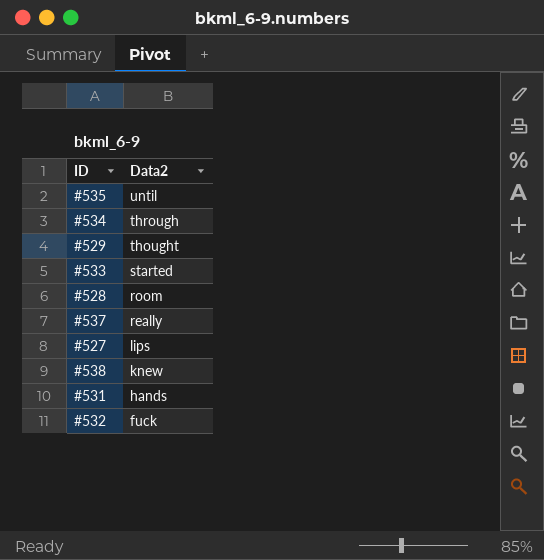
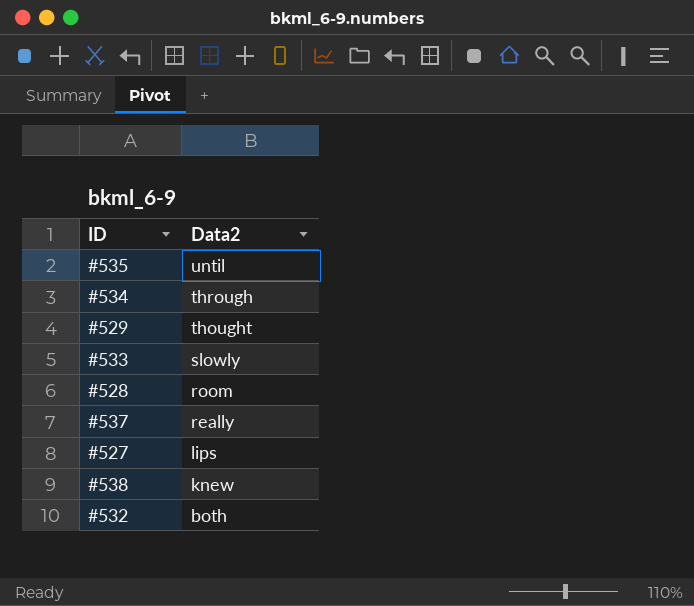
row #531: hands -> none
#533 | Data2: started -> slowly
#532 | Data2: fuck -> both

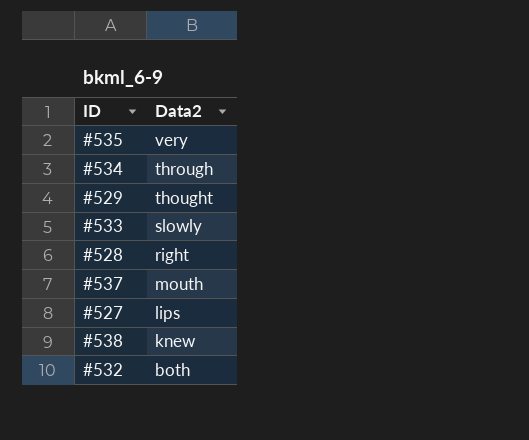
#535 | Data2: until -> very
#528 | Data2: room -> right
#537 | Data2: really -> mouth

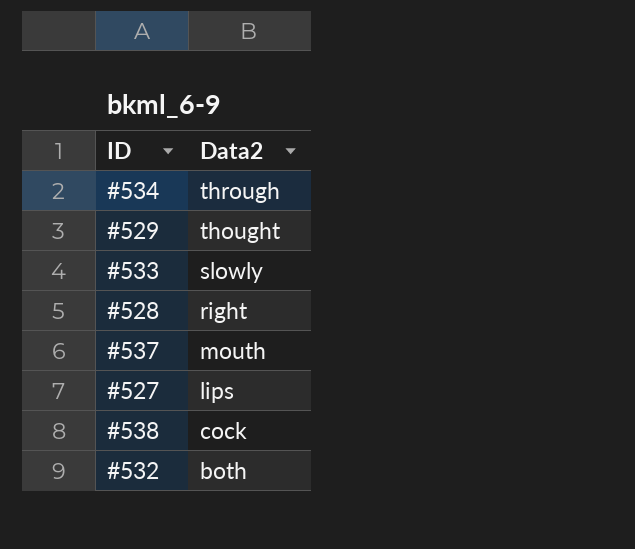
row #535: very -> none
#538 | Data2: knew -> cock

